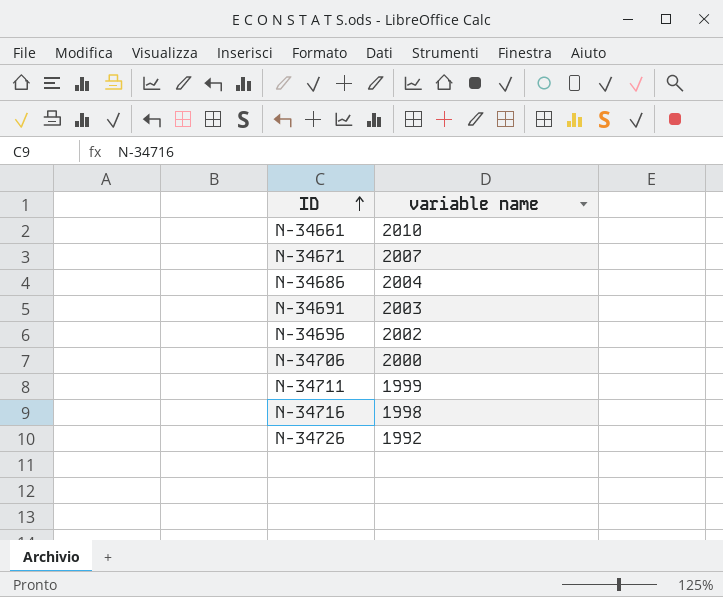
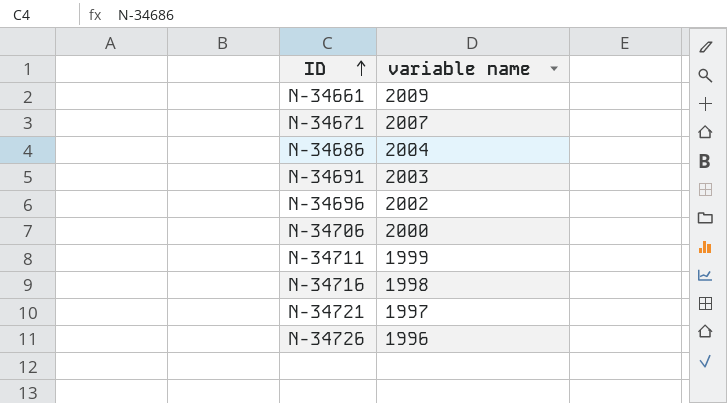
N-34661 | variable name: 2010 -> 2009
row N-34721: none -> 1997
N-34726 | variable name: 1992 -> 1996

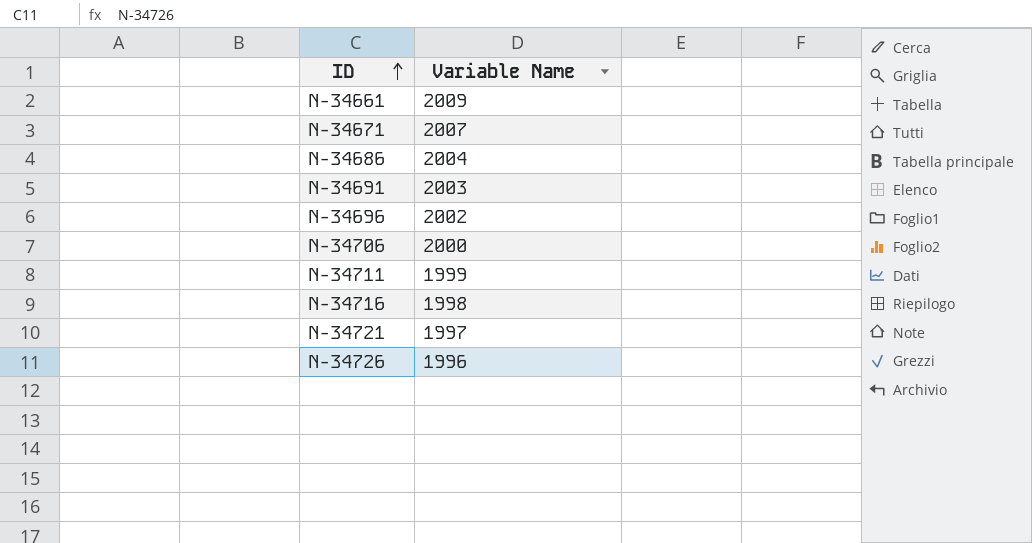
column name: variable name -> Variable Name

